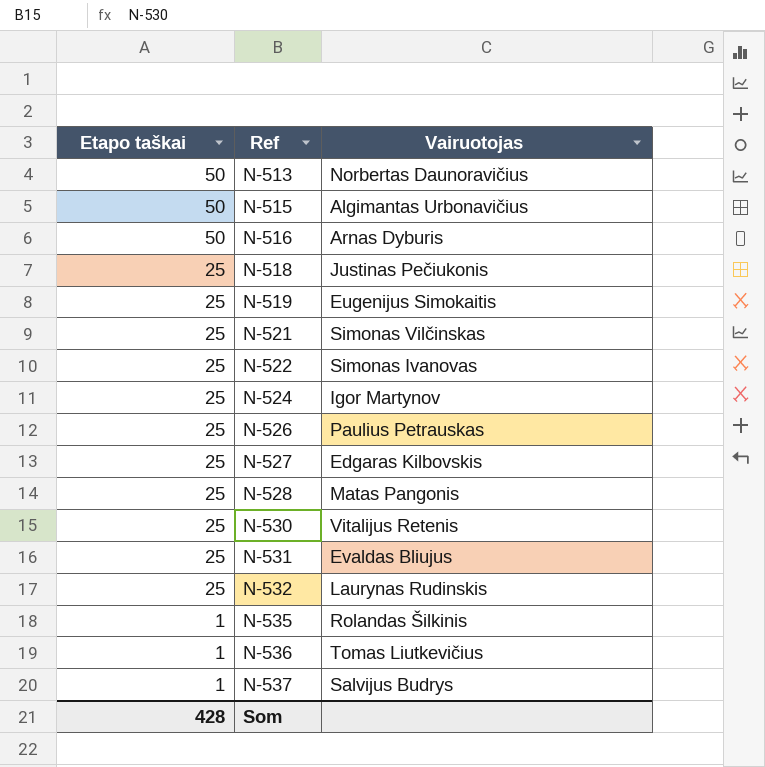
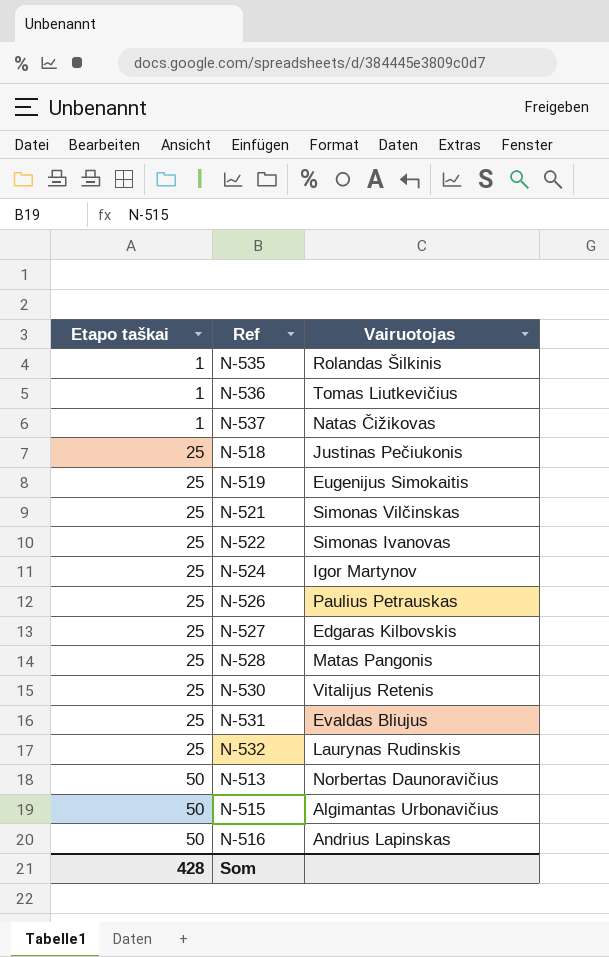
row order: Etapo taškai descending -> Etapo taškai ascending
N-537 | Vairuotojas: Salvijus Budrys -> Natas Čižikovas
N-516 | Vairuotojas: Arnas Dyburis -> Andrius Lapinskas

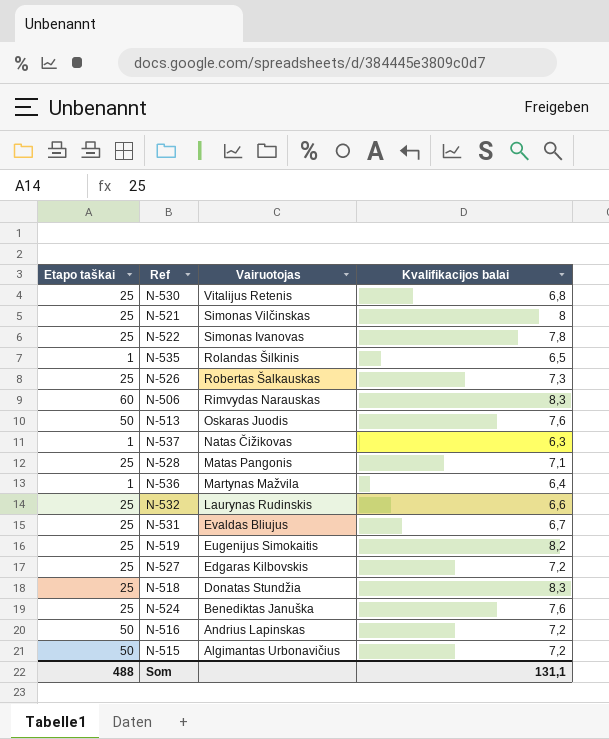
row order: Etapo taškai ascending -> Vairuotojas descending
column Kvalifikacijos balai | position: none -> 4
N-526 | Vairuotojas: Paulius Petrauskas -> Robertas Šalkauskas
row N-506: none -> 60 | Rimvydas Narauskas | 8,3
N-513 | Vairuotojas: Norbertas Daunoravičius -> Oskaras Juodis
N-536 | Vairuotojas: Tomas Liutkevičius -> Martynas Mažvila
N-518 | Vairuotojas: Justinas Pečiukonis -> Donatas Stundžia
N-524 | Vairuotojas: Igor Martynov -> Benediktas Januška
Som | Etapo taškai: 428 -> 488

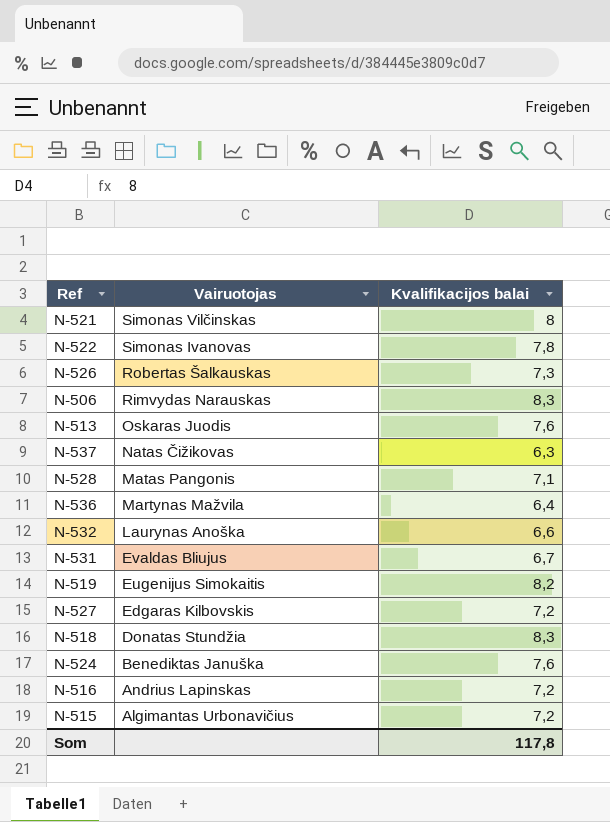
column Etapo taškai | position: 1 -> none
row N-530: 25 | Vitalijus Retenis | 6,8 -> none
row N-535: 1 | Rolandas Šilkinis | 6,5 -> none
N-532 | Vairuotojas: Laurynas Rudinskis -> Laurynas Anoška
Som | Kvalifikacijos balai: 131,1 -> 117,8

